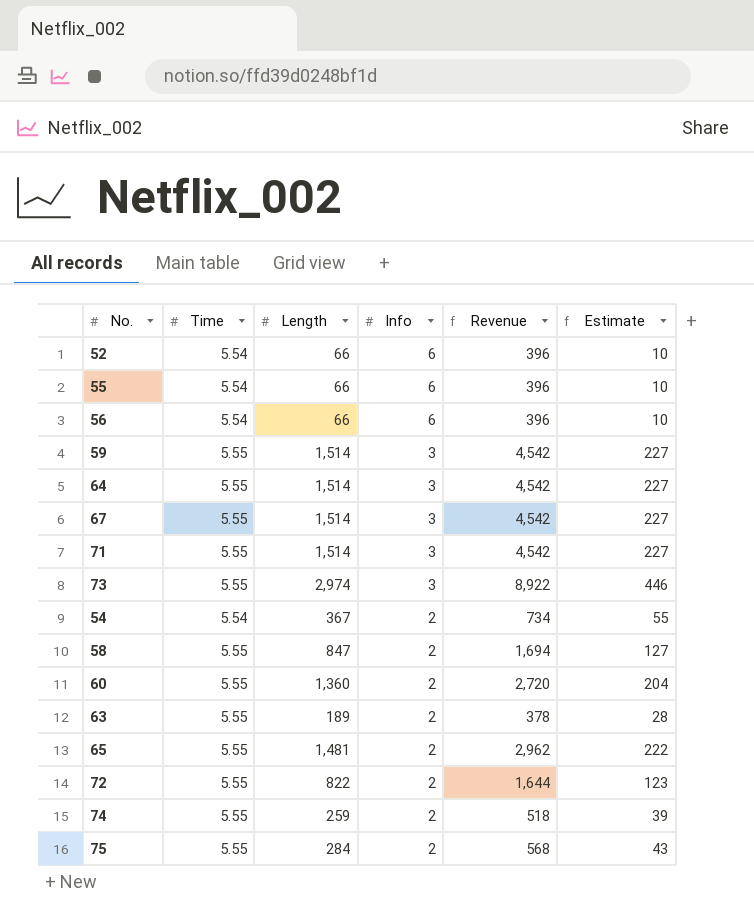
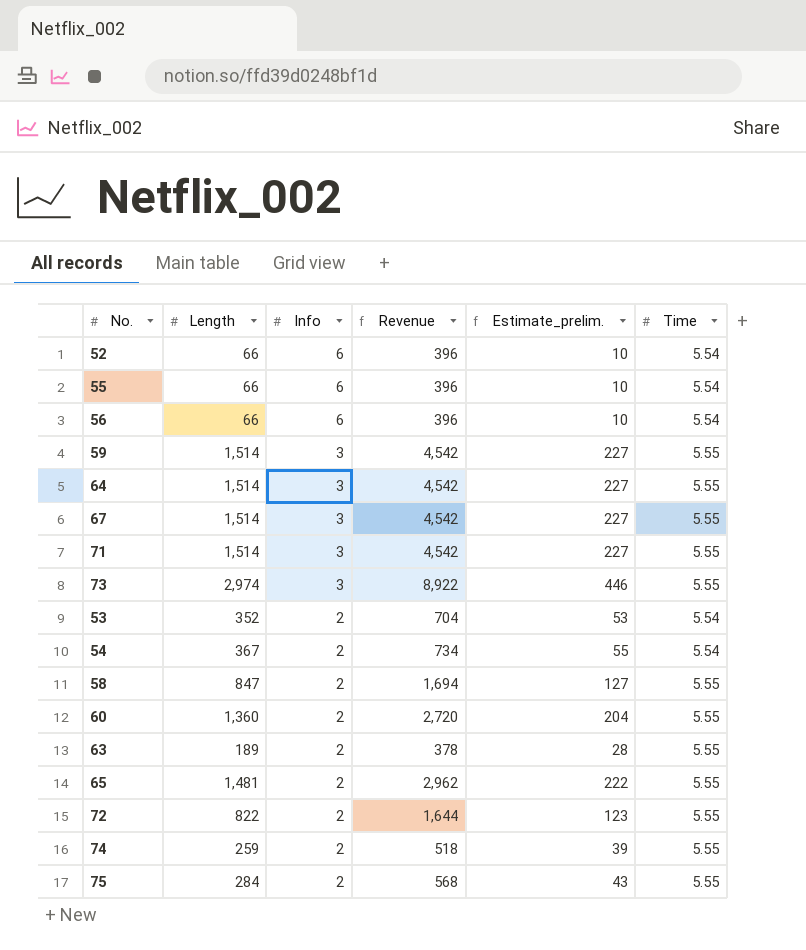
column name: Estimate -> Estimate_prelim.
column Time | position: 2 -> 6
row 53: none -> 352 | 2 | 704 | 53 | 5.54

